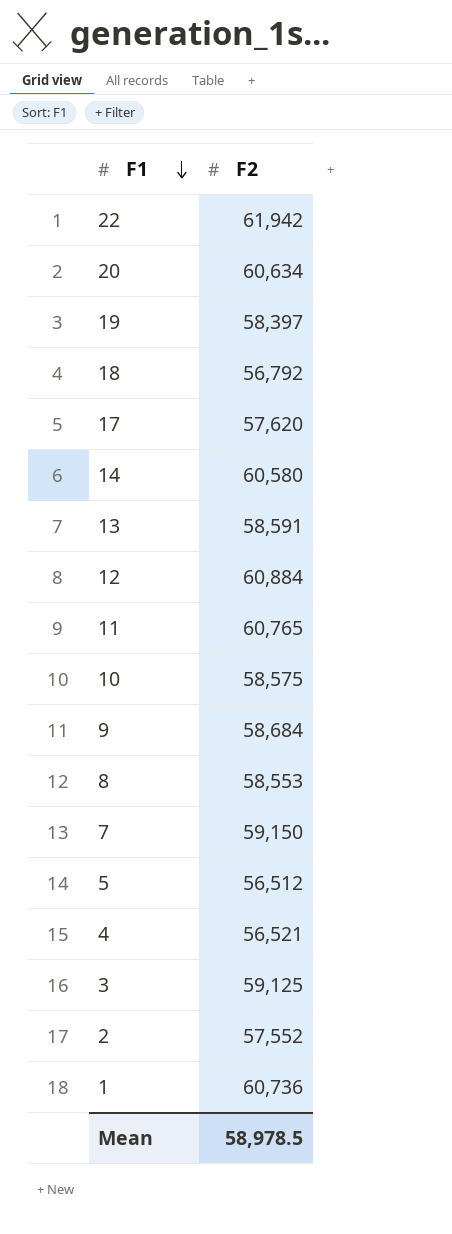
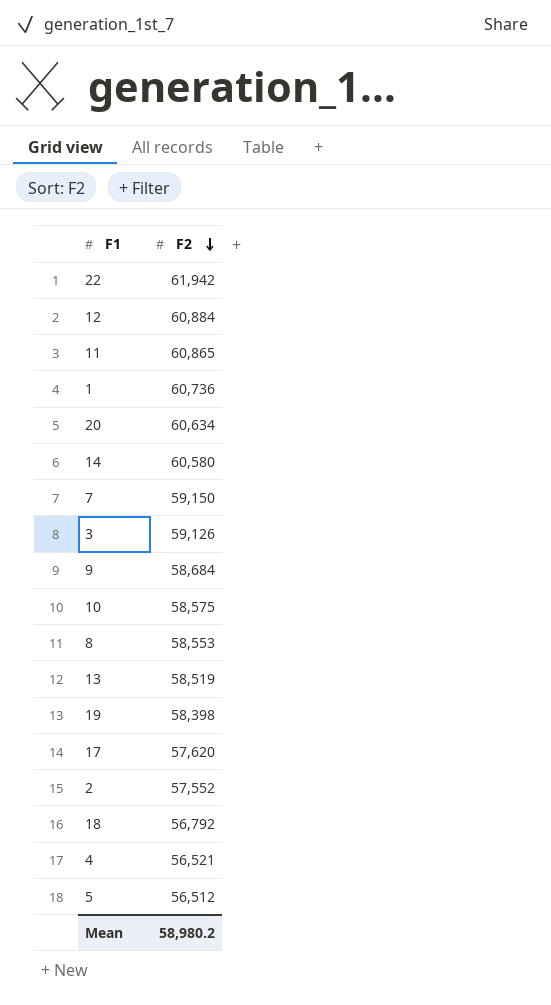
row order: F1 descending -> F2 descending
11 | F2: 60,765 -> 60,865
3 | F2: 59,125 -> 59,126
13 | F2: 58,591 -> 58,519
19 | F2: 58,397 -> 58,398
Mean | F2: 58,978.5 -> 58,980.2

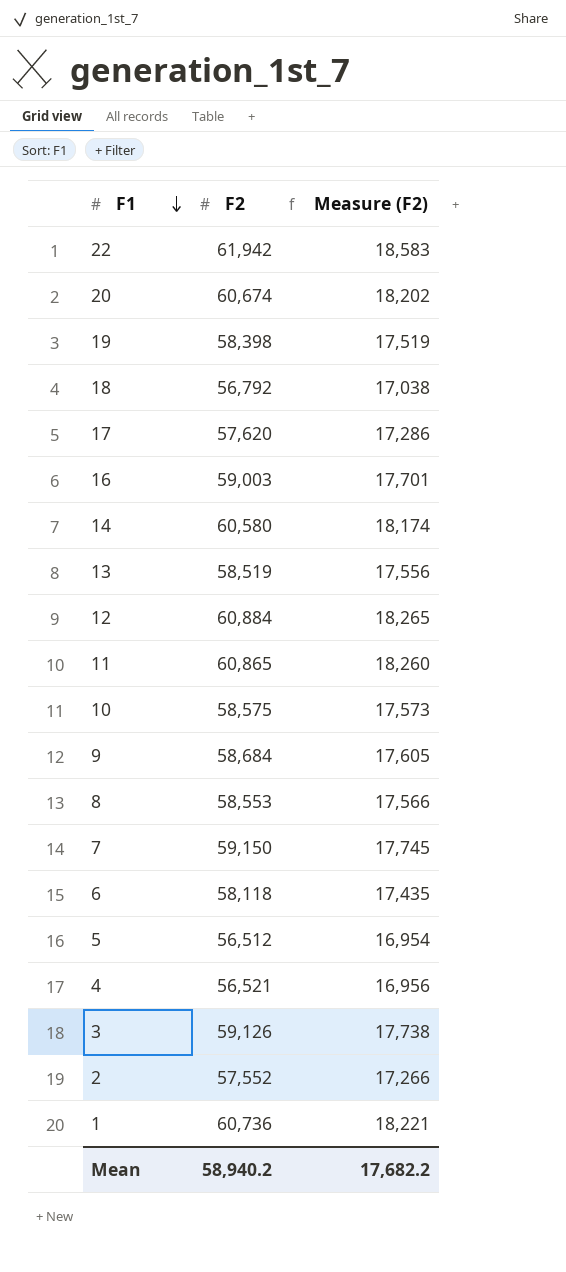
row order: F2 descending -> F1 descending
column Measure (F2) | formula: none -> [F2] * 0.3
20 | F2: 60,634 -> 60,674
row 16: none -> 59,003 | 17,701
row 6: none -> 58,118 | 17,435
Mean | F2: 58,980.2 -> 58,940.2

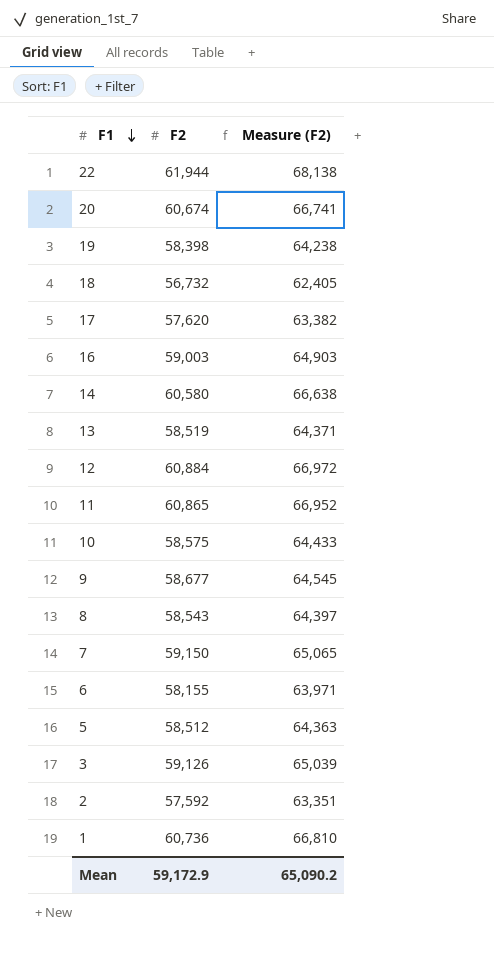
column Measure (F2) | formula: [F2] * 0.3 -> [F2] * 1.1
row 4: 56,521 | 16,956 -> none
22 | F2: 61,942 -> 61,944
18 | F2: 56,792 -> 56,732
9 | F2: 58,684 -> 58,677
8 | F2: 58,553 -> 58,543
6 | F2: 58,118 -> 58,155
5 | F2: 56,512 -> 58,512
2 | F2: 57,552 -> 57,592
Mean | F2: 58,940.2 -> 59,172.9
Mean | Measure (F2): 17,682.2 -> 65,090.2

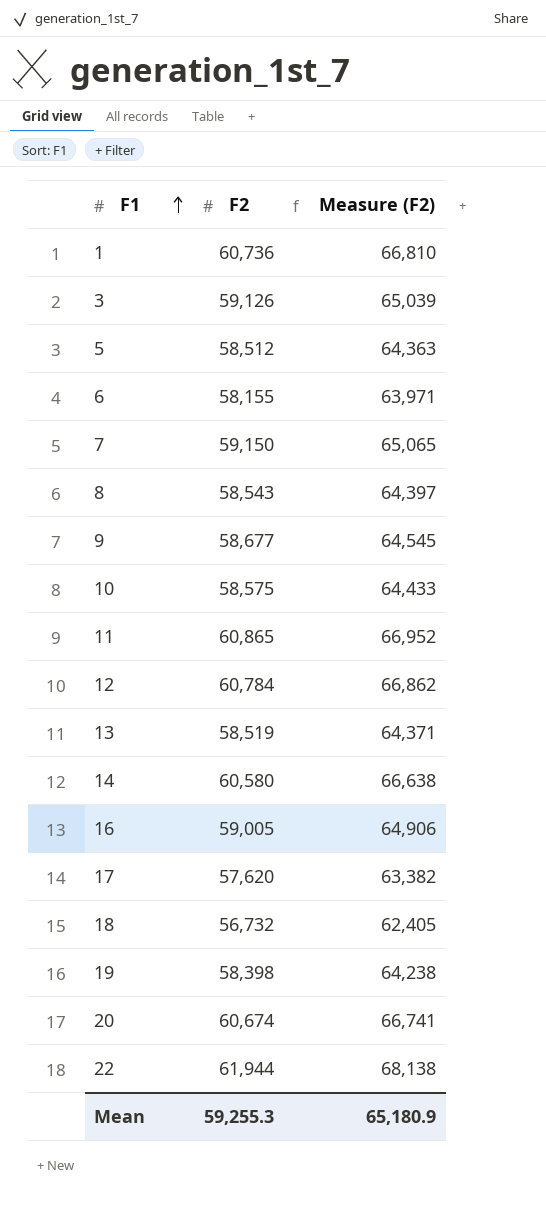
row order: F1 descending -> F1 ascending
row 2: 57,592 | 63,351 -> none
12 | F2: 60,884 -> 60,784
12 | Measure (F2): 66,972 -> 66,862
16 | F2: 59,003 -> 59,005
16 | Measure (F2): 64,903 -> 64,906
Mean | F2: 59,172.9 -> 59,255.3
Mean | Measure (F2): 65,090.2 -> 65,180.9

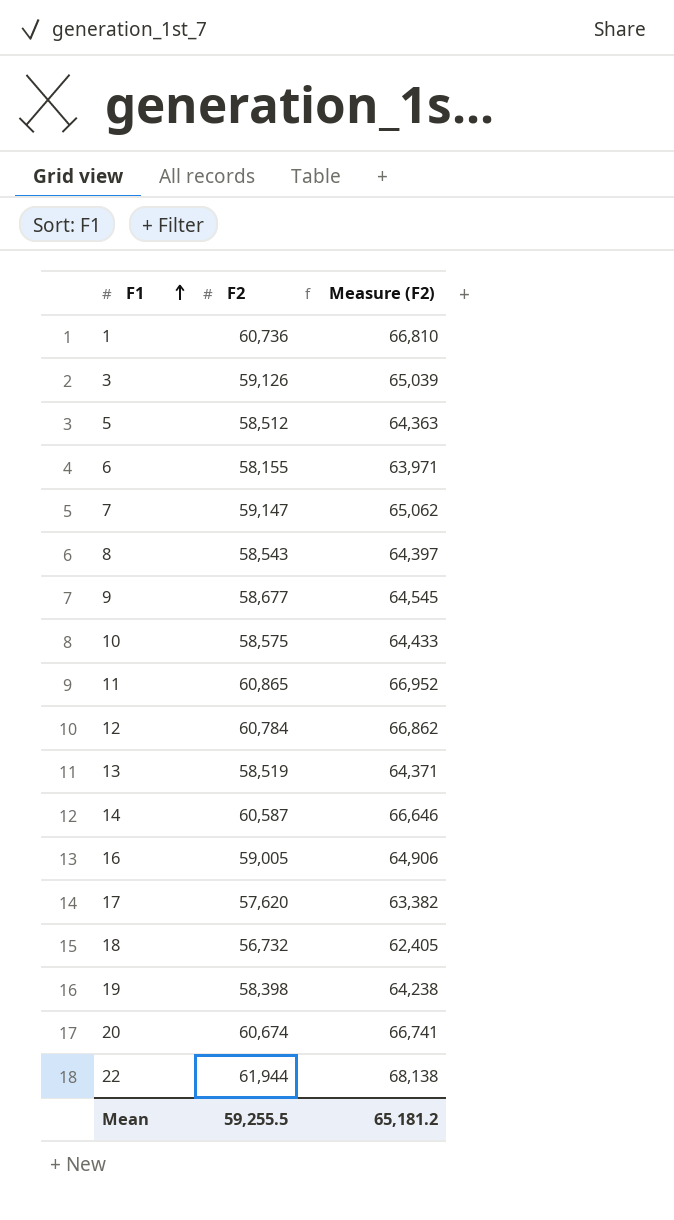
7 | F2: 59,150 -> 59,147
7 | Measure (F2): 65,065 -> 65,062
14 | F2: 60,580 -> 60,587
14 | Measure (F2): 66,638 -> 66,646
Mean | F2: 59,255.3 -> 59,255.5
Mean | Measure (F2): 65,180.9 -> 65,181.2

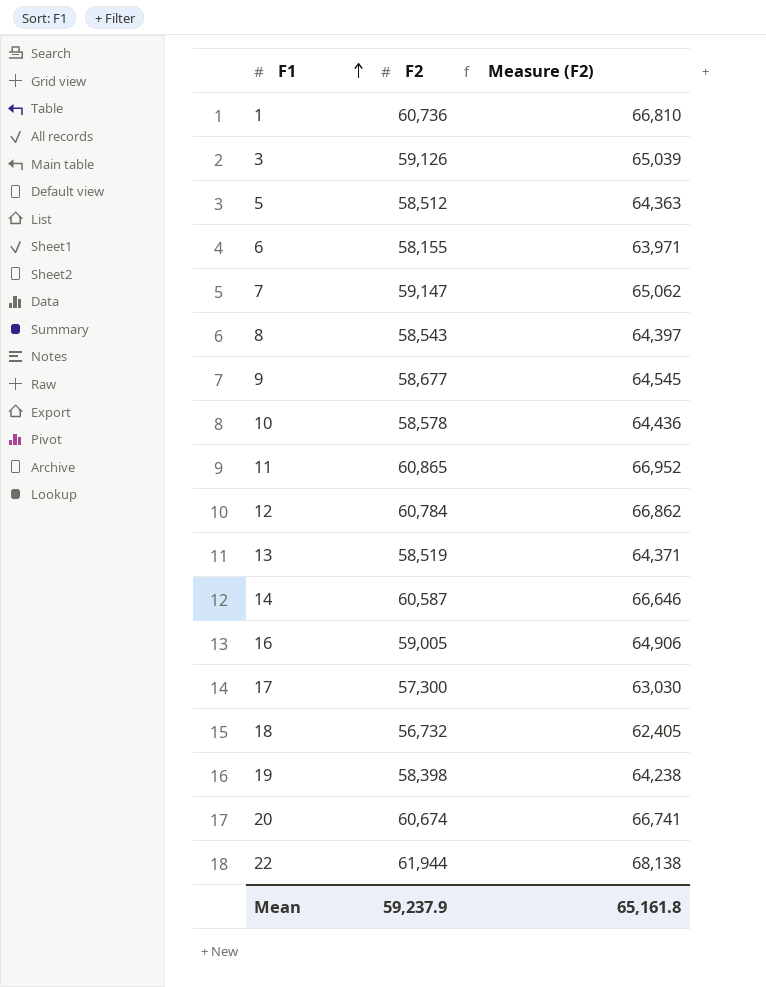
10 | F2: 58,575 -> 58,578
10 | Measure (F2): 64,433 -> 64,436
17 | F2: 57,620 -> 57,300
17 | Measure (F2): 63,382 -> 63,030
Mean | F2: 59,255.5 -> 59,237.9
Mean | Measure (F2): 65,181.2 -> 65,161.8

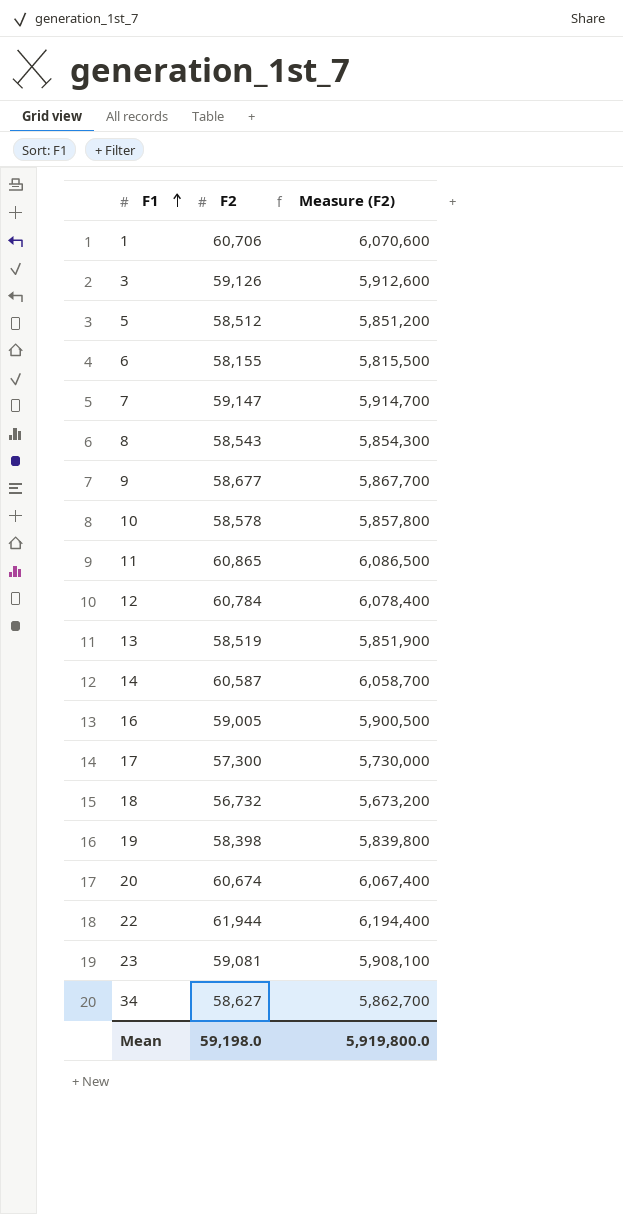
column Measure (F2) | formula: [F2] * 1.1 -> [F2] * 100
1 | F2: 60,736 -> 60,706
row 23: none -> 59,081 | 5,908,100
row 34: none -> 58,627 | 5,862,700
Mean | F2: 59,237.9 -> 59,198.0
Mean | Measure (F2): 65,161.8 -> 5,919,800.0

